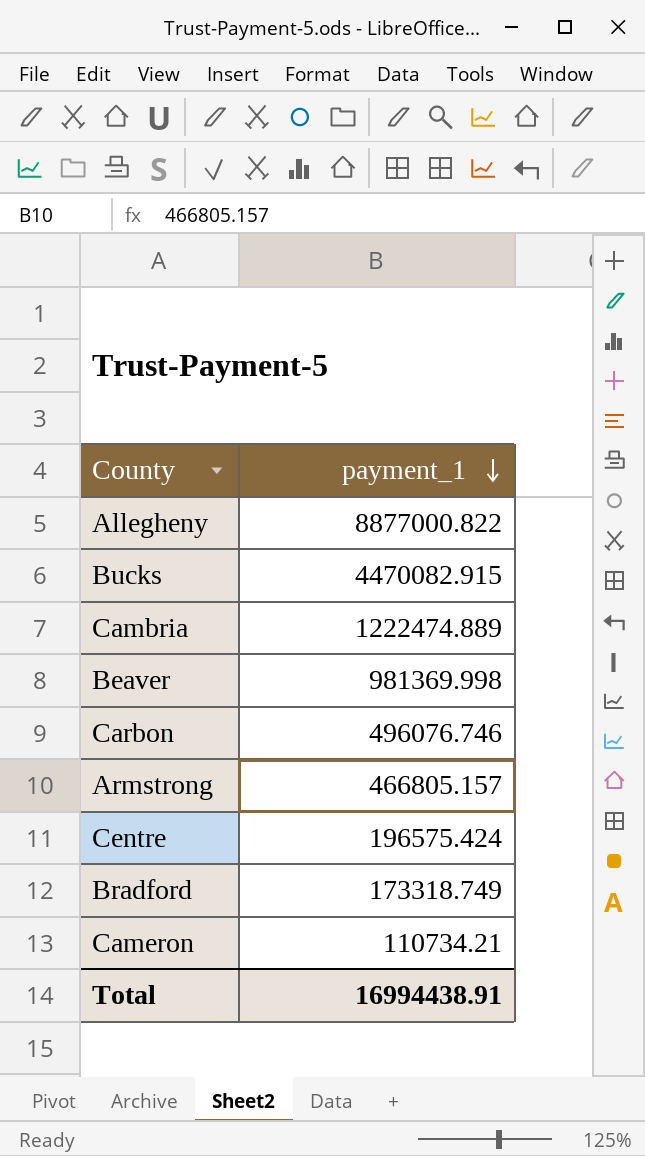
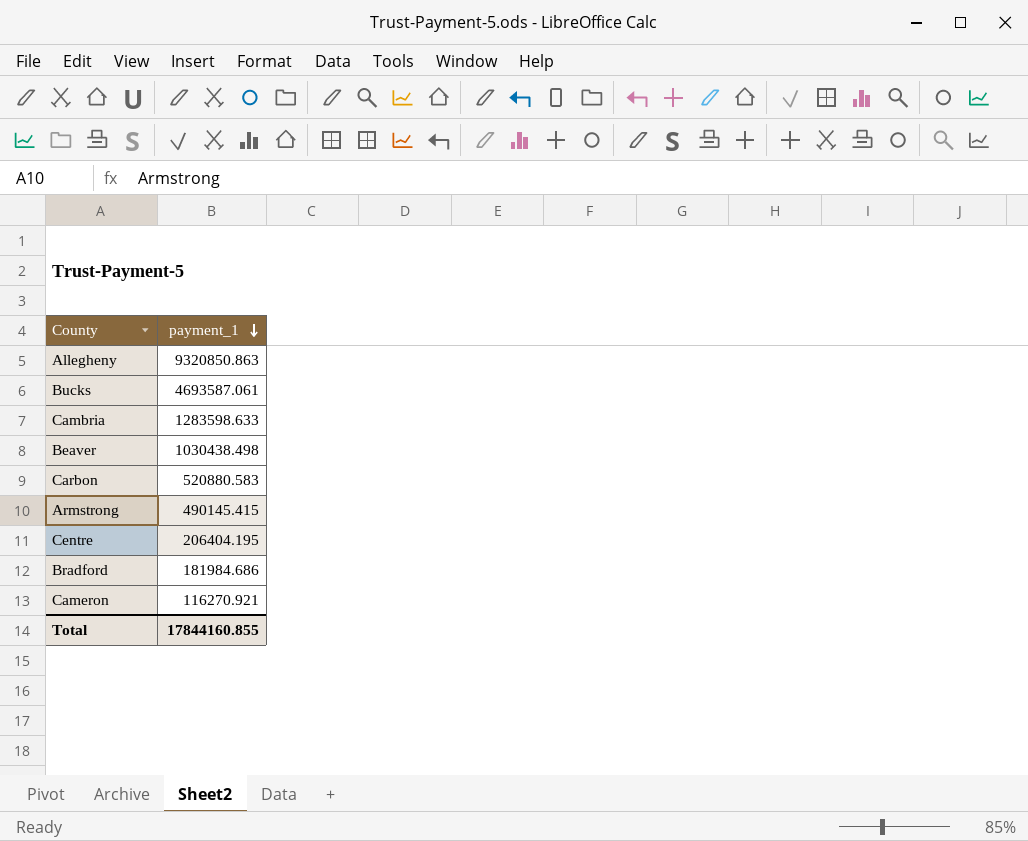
Allegheny | payment_1: 8877000.822 -> 9320850.863
Bucks | payment_1: 4470082.915 -> 4693587.061
Cambria | payment_1: 1222474.889 -> 1283598.633
Beaver | payment_1: 981369.998 -> 1030438.498
Carbon | payment_1: 496076.746 -> 520880.583
Armstrong | payment_1: 466805.157 -> 490145.415
Centre | payment_1: 196575.424 -> 206404.195
Bradford | payment_1: 173318.749 -> 181984.686
Cameron | payment_1: 110734.21 -> 116270.921
Total | payment_1: 16994438.91 -> 17844160.855

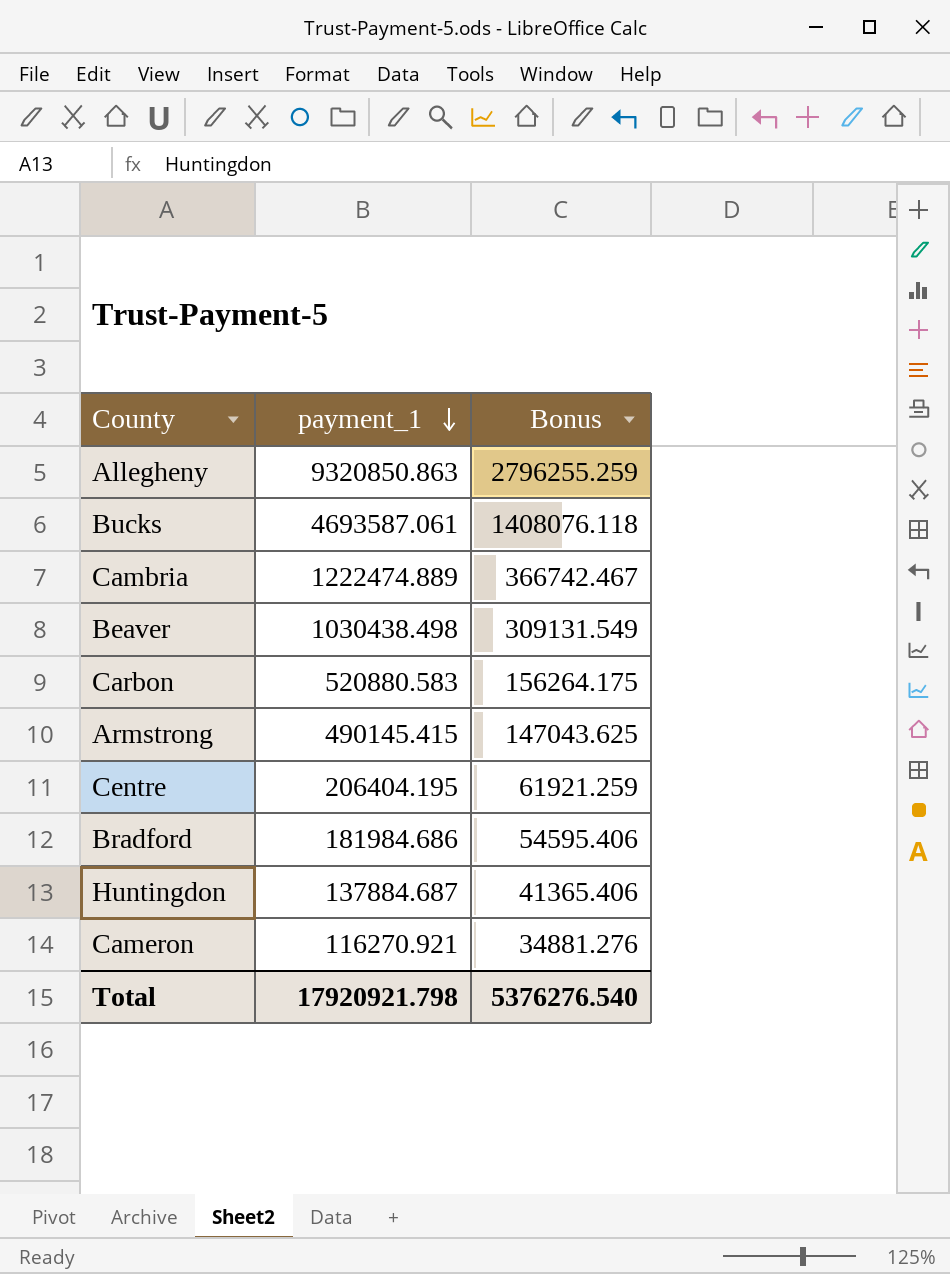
column Bonus | formula: none -> [payment_1] * 0.3
Cambria | payment_1: 1283598.633 -> 1222474.889
row Huntingdon: none -> 137884.687 | 41365.406
Total | payment_1: 17844160.855 -> 17920921.798

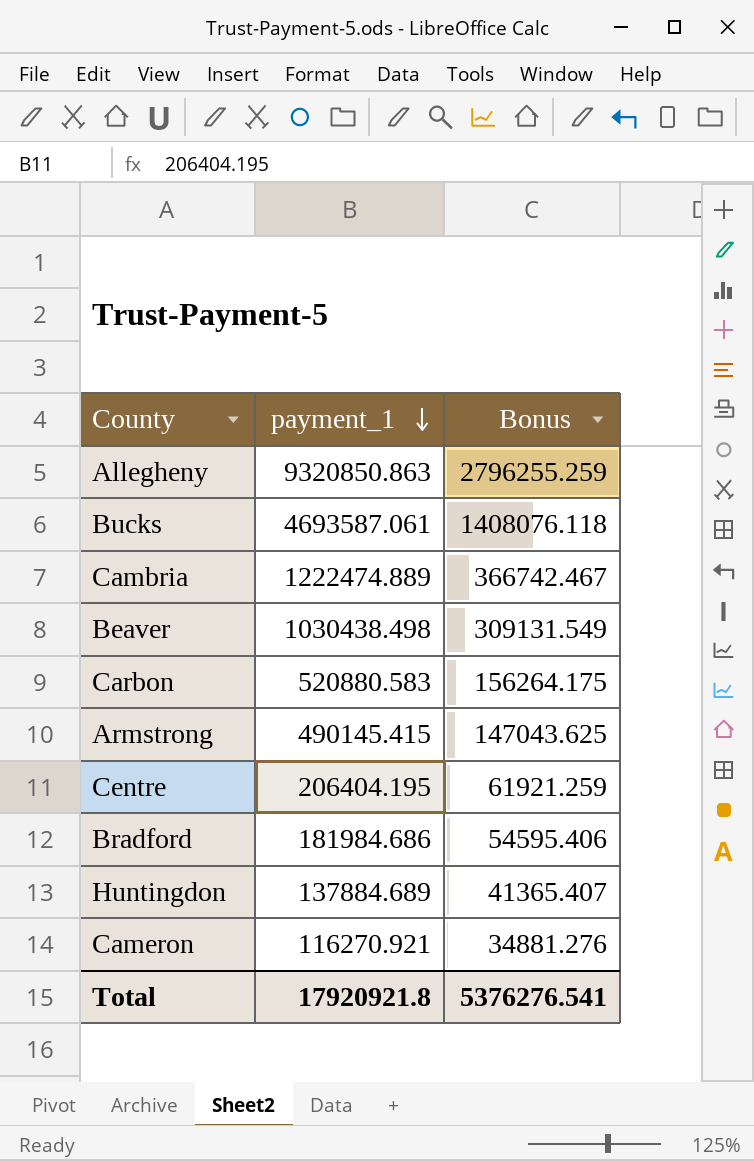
Huntingdon | payment_1: 137884.687 -> 137884.689
Huntingdon | Bonus: 41365.406 -> 41365.407
Total | payment_1: 17920921.798 -> 17920921.8
Total | Bonus: 5376276.540 -> 5376276.541

